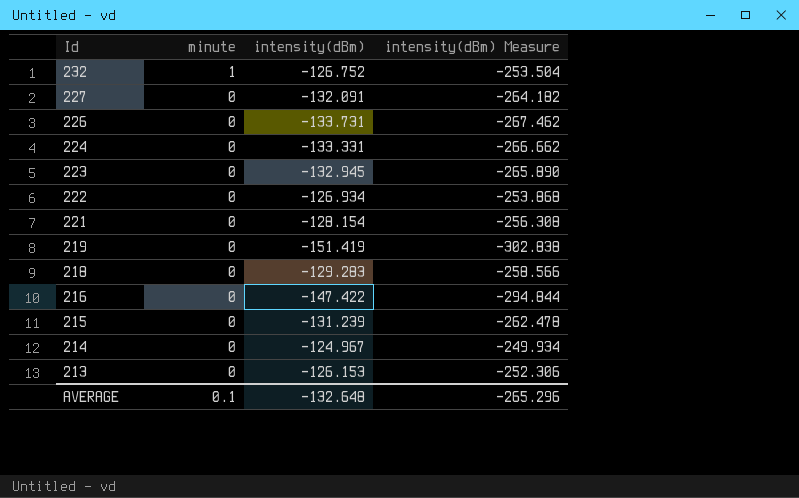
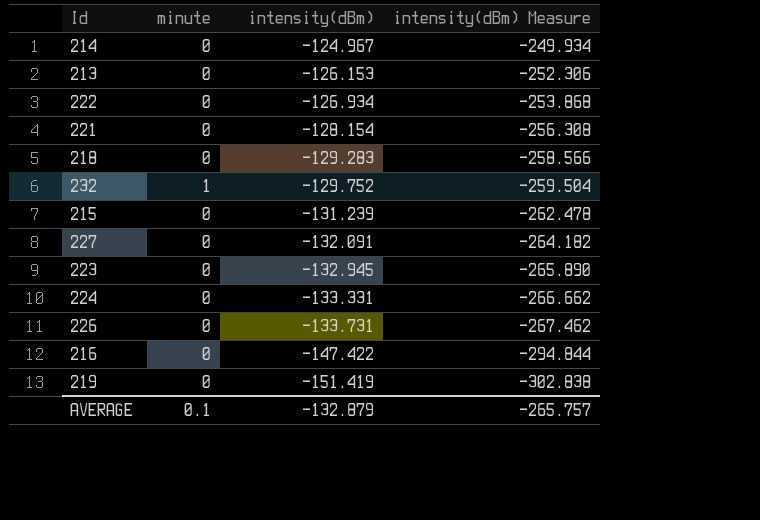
row order: Id descending -> intensity(dBm) descending
232 | intensity(dBm): -126.752 -> -129.752
232 | intensity(dBm) Measure: -253.504 -> -259.504
AVERAGE | intensity(dBm): -132.648 -> -132.879
AVERAGE | intensity(dBm) Measure: -265.296 -> -265.757

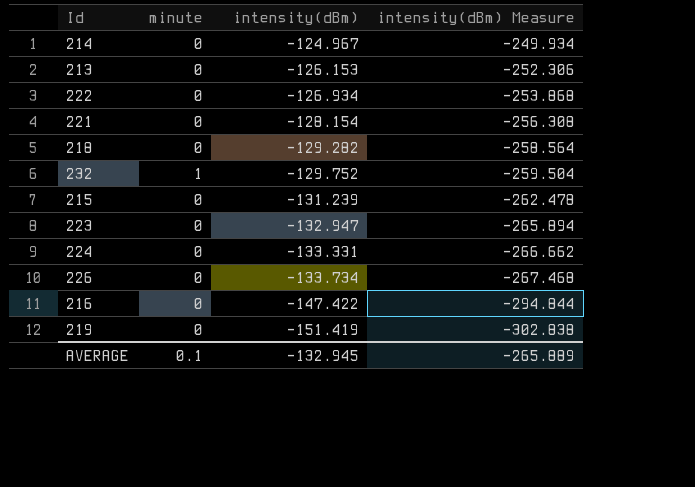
row 227: 0 | -132.091 | -264.182 -> none
218 | intensity(dBm): -129.283 -> -129.282
218 | intensity(dBm) Measure: -258.566 -> -258.564
223 | intensity(dBm): -132.945 -> -132.947
223 | intensity(dBm) Measure: -265.890 -> -265.894
226 | intensity(dBm): -133.731 -> -133.734
226 | intensity(dBm) Measure: -267.462 -> -267.468
AVERAGE | intensity(dBm): -132.879 -> -132.945
AVERAGE | intensity(dBm) Measure: -265.757 -> -265.889

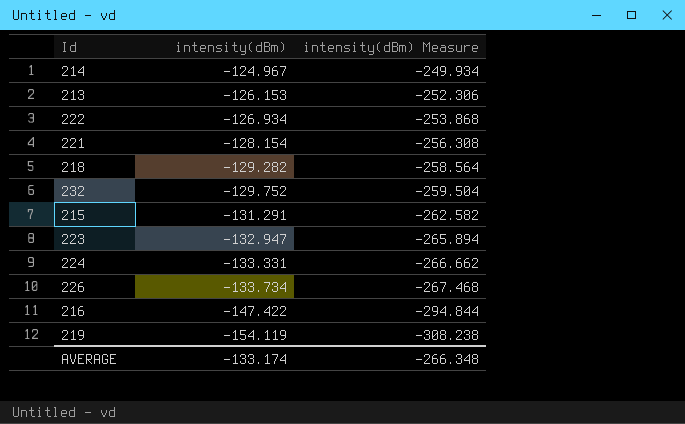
column minute | position: 2 -> none
215 | intensity(dBm): -131.239 -> -131.291
215 | intensity(dBm) Measure: -262.478 -> -262.582
219 | intensity(dBm): -151.419 -> -154.119
219 | intensity(dBm) Measure: -302.838 -> -308.238
AVERAGE | intensity(dBm): -132.945 -> -133.174
AVERAGE | intensity(dBm) Measure: -265.889 -> -266.348

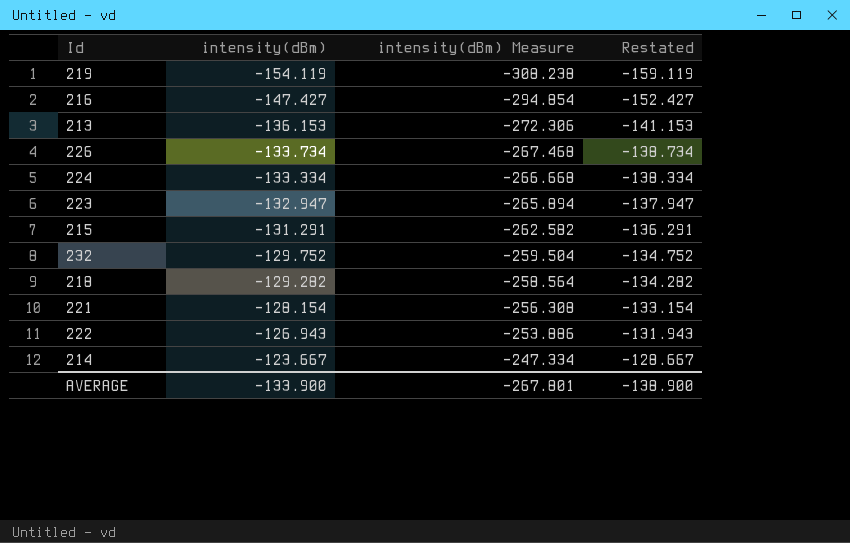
row order: intensity(dBm) descending -> intensity(dBm) ascending
column Restated | formula: none -> [intensity(dBm)] - 5
216 | intensity(dBm): -147.422 -> -147.427
216 | intensity(dBm) Measure: -294.844 -> -294.854
213 | intensity(dBm): -126.153 -> -136.153
213 | intensity(dBm) Measure: -252.306 -> -272.306
224 | intensity(dBm): -133.331 -> -133.334
224 | intensity(dBm) Measure: -266.662 -> -266.668
222 | intensity(dBm): -126.934 -> -126.943
222 | intensity(dBm) Measure: -253.868 -> -253.886
214 | intensity(dBm): -124.967 -> -123.667
214 | intensity(dBm) Measure: -249.934 -> -247.334
AVERAGE | intensity(dBm): -133.174 -> -133.900
AVERAGE | intensity(dBm) Measure: -266.348 -> -267.801

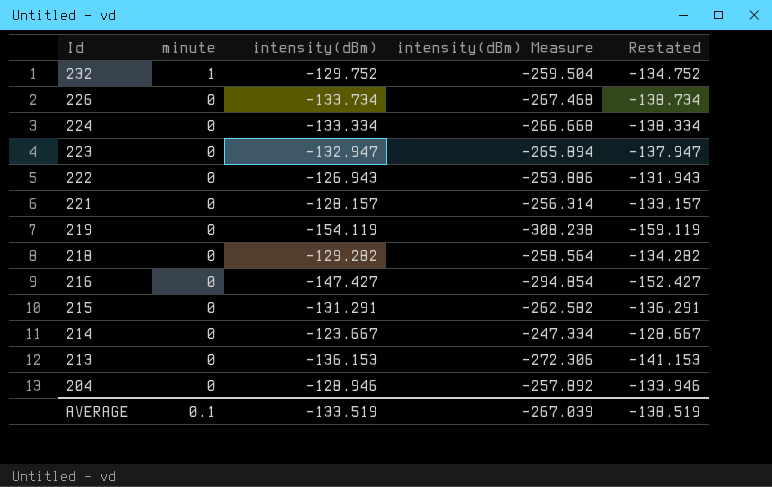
row order: intensity(dBm) ascending -> Id descending
column minute | position: none -> 2
221 | intensity(dBm): -128.154 -> -128.157
221 | intensity(dBm) Measure: -256.308 -> -256.314
221 | Restated: -133.154 -> -133.157
row 204: none -> 0 | -128.946 | -257.892 | -133.946
AVERAGE | intensity(dBm): -133.900 -> -133.519
AVERAGE | intensity(dBm) Measure: -267.801 -> -267.039
AVERAGE | Restated: -138.900 -> -138.519

